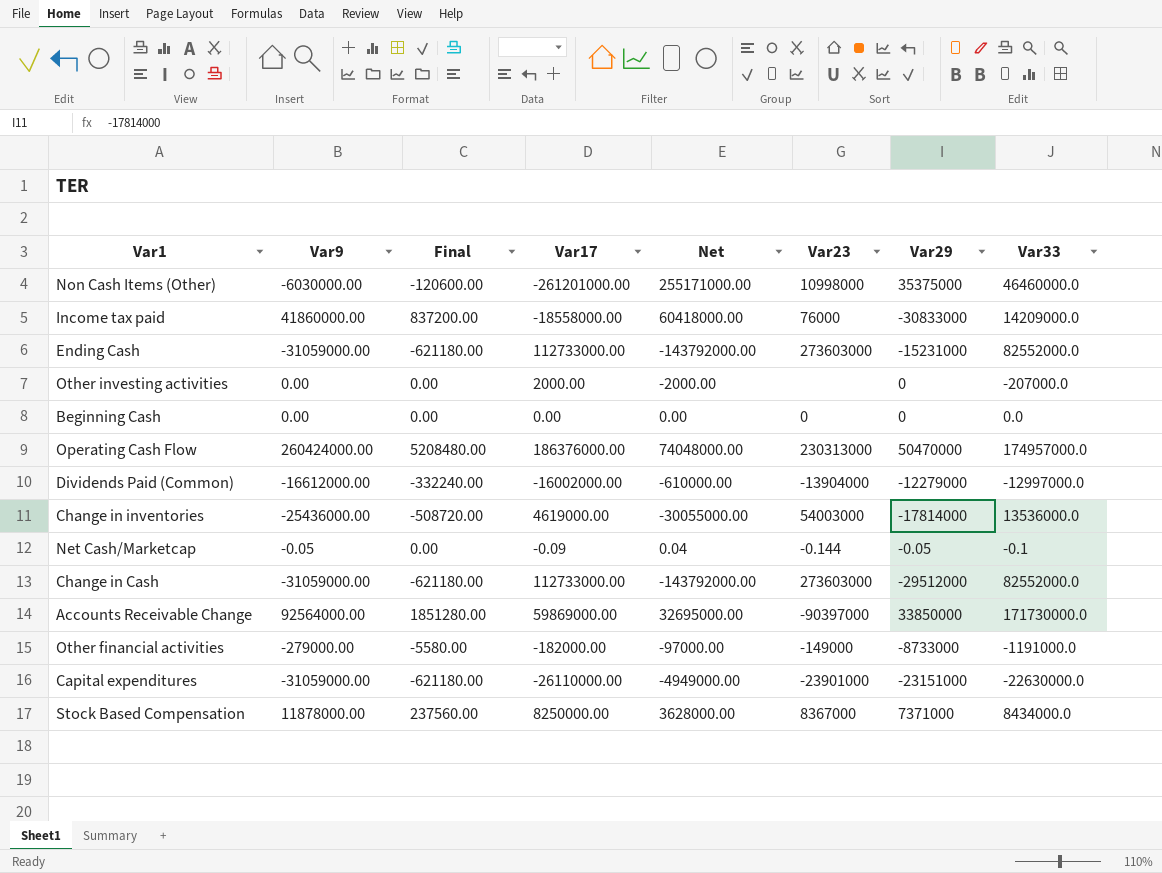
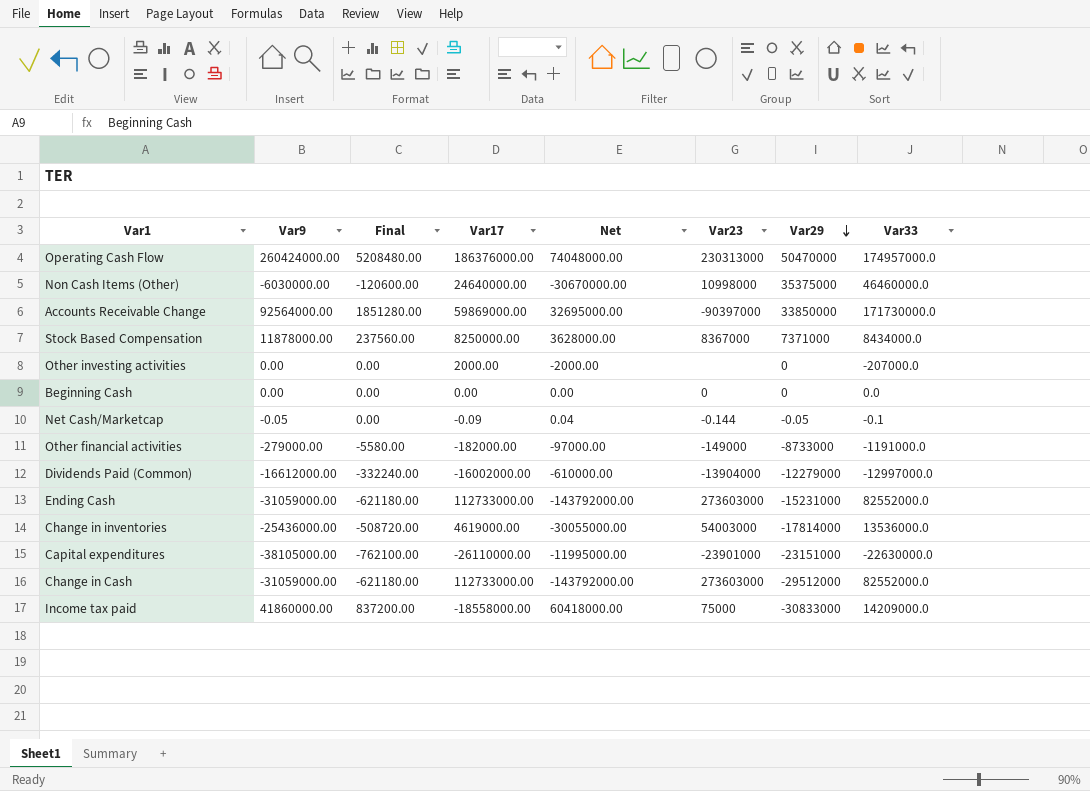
row order: none -> Var29 descending
Non Cash Items (Other) | Var17: -261201000.00 -> 24640000.00
Non Cash Items (Other) | Net: 255171000.00 -> -30670000.00
Capital expenditures | Var9: -31059000.00 -> -38105000.00
Capital expenditures | Final: -621180.00 -> -762100.00
Capital expenditures | Net: -4949000.00 -> -11995000.00
Income tax paid | Var23: 76000 -> 75000

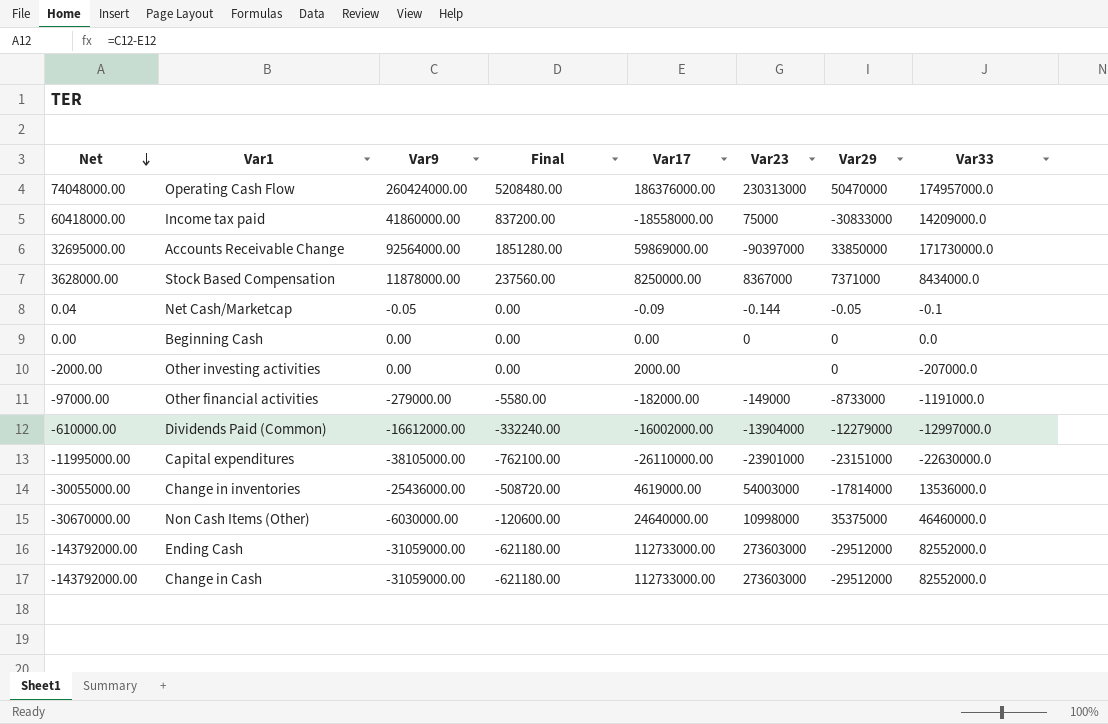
row order: Var29 descending -> Net descending
column Net | position: 5 -> 1
Ending Cash | Var29: -15231000 -> -29512000

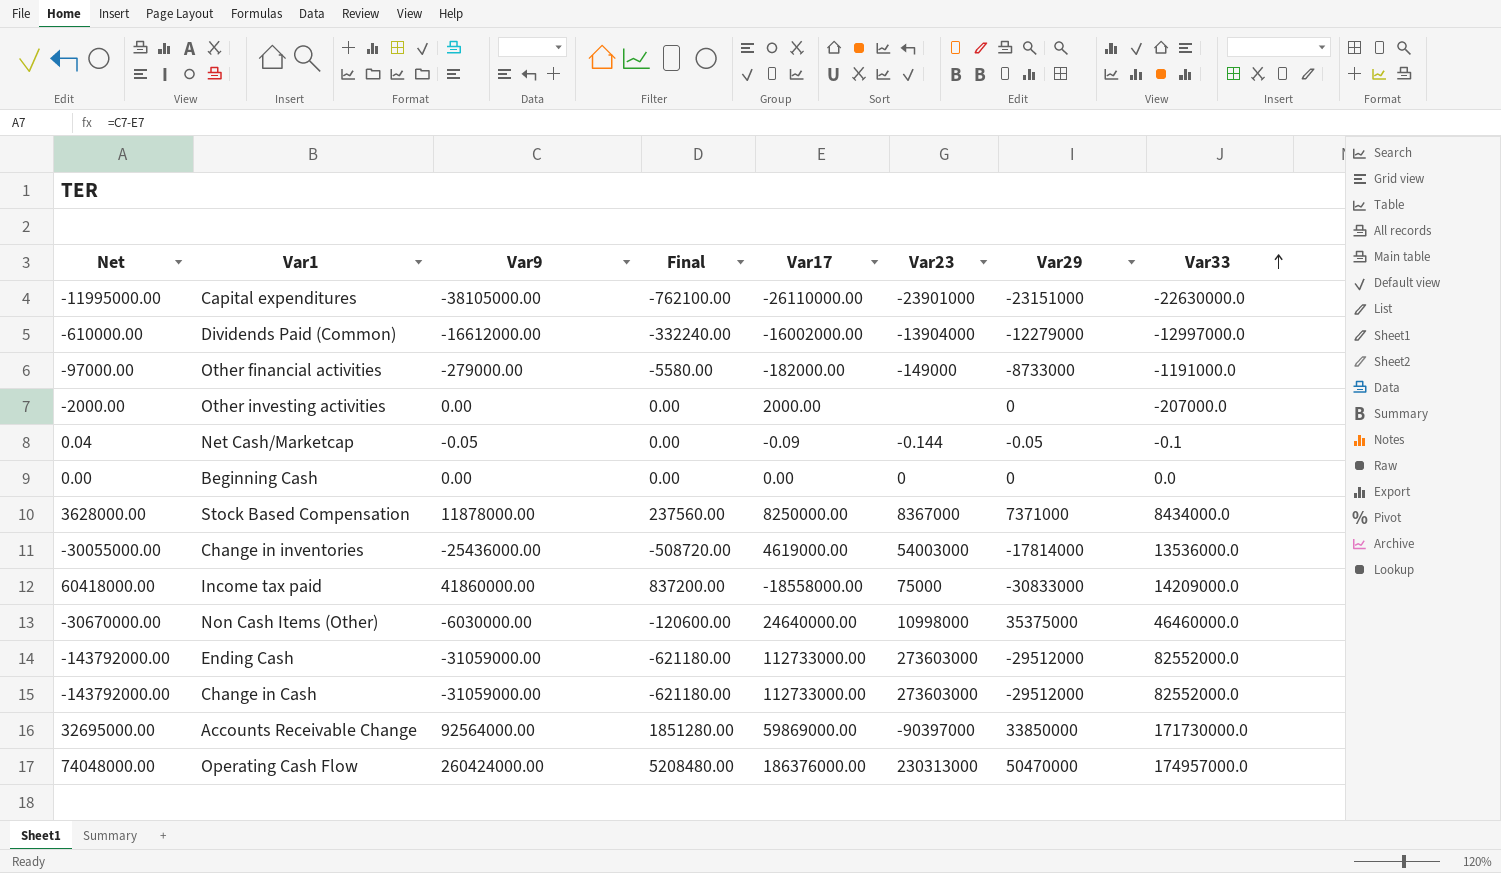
row order: Net descending -> Var33 ascending

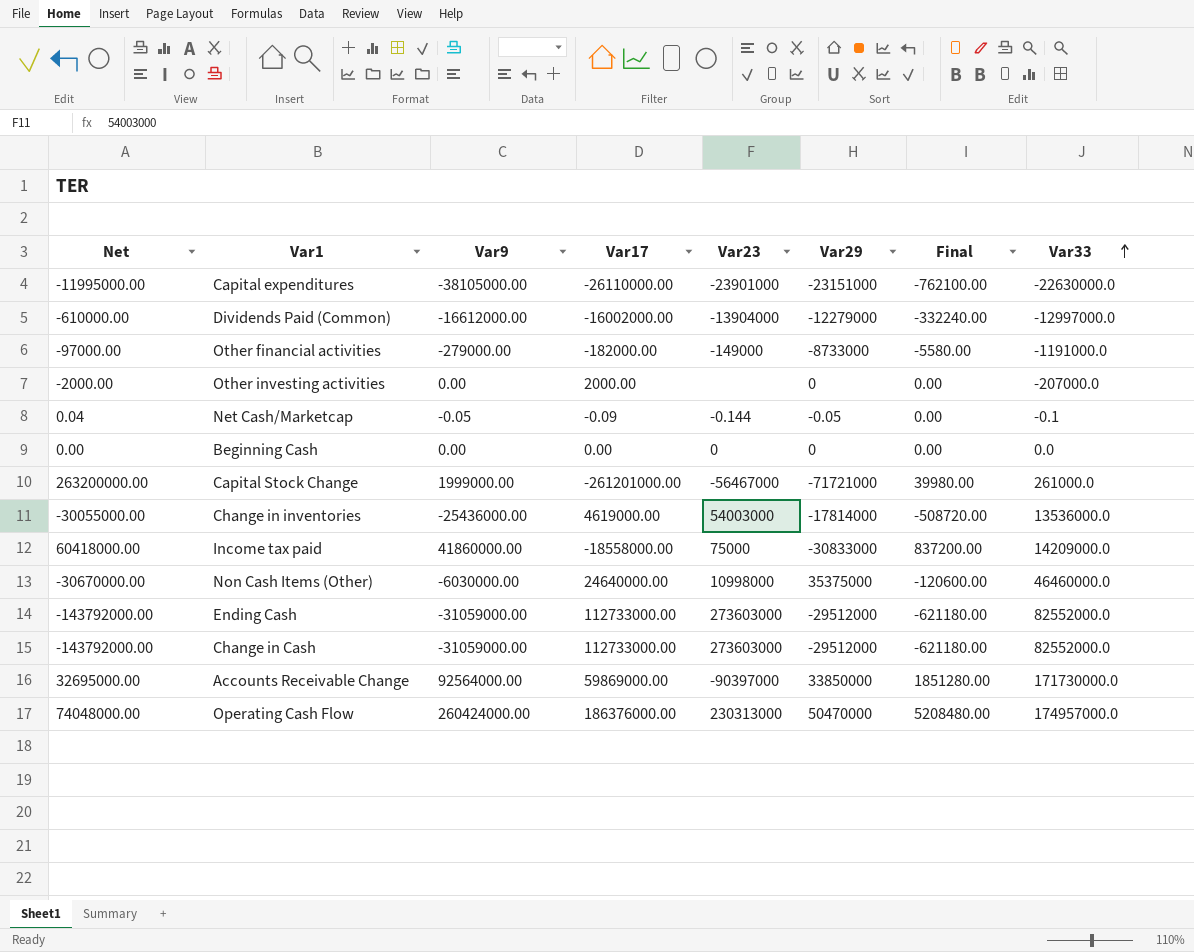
column Final | position: 4 -> 7
row Stock Based Compensation: 3628000.00 | 11878000.00 | 237560.00 | 8250000.00 | 8367000 | 7371000 | 8434000.0 -> none
row Capital Stock Change: none -> 263200000.00 | 1999000.00 | -261201000.00 | -56467000 | -71721000 | 39980.00 | 261000.0

